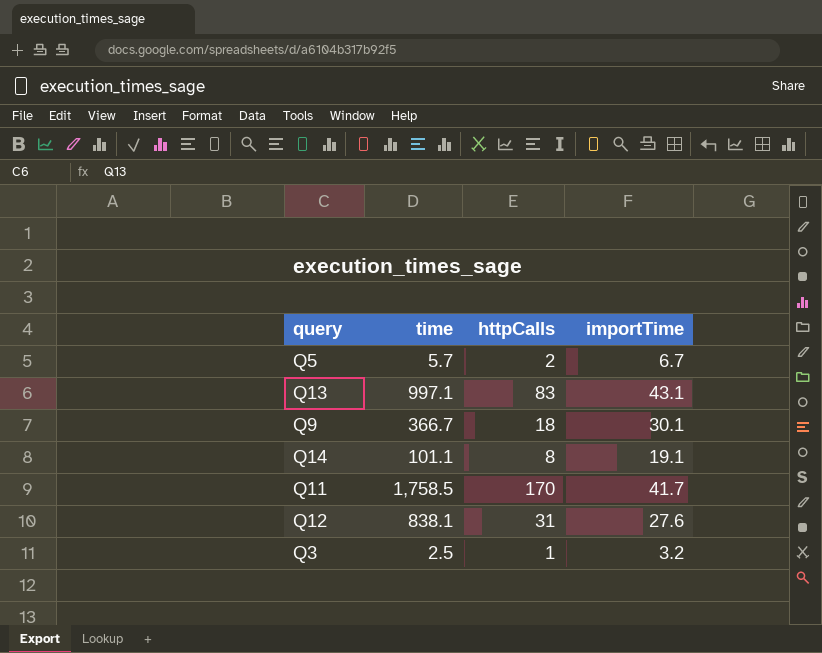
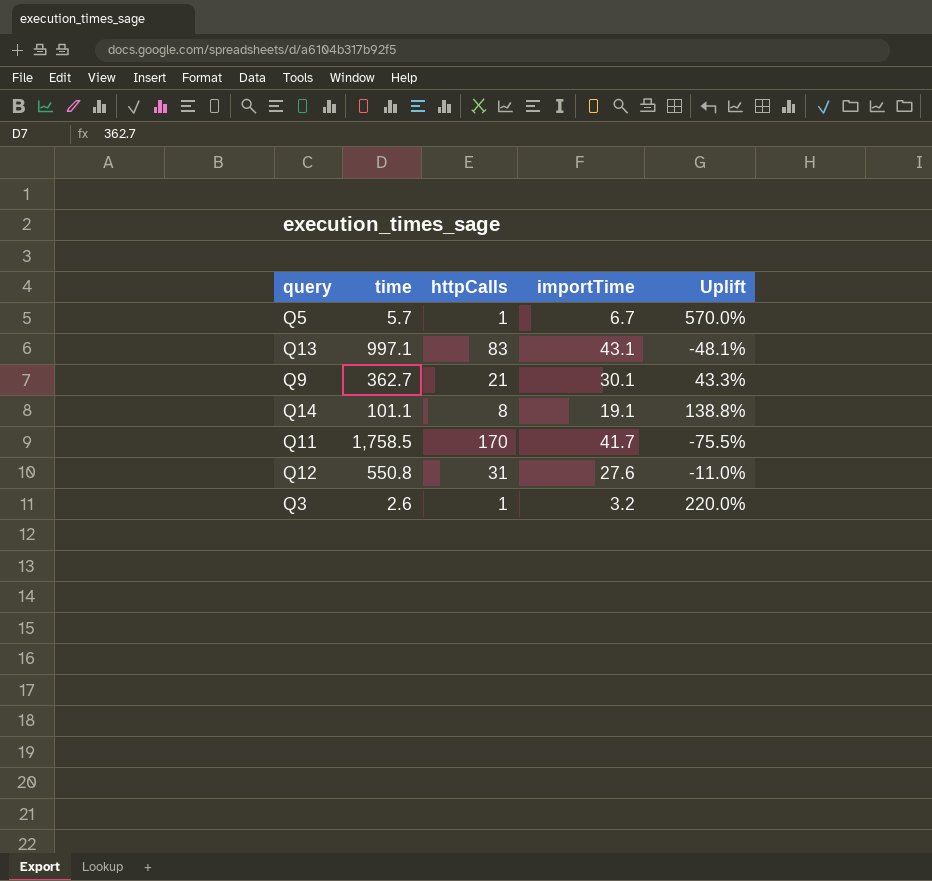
column Uplift | formula: none -> ([importTime] - [httpCalls]) / [httpCalls]
Q5 | httpCalls: 2 -> 1
Q9 | time: 366.7 -> 362.7
Q9 | httpCalls: 18 -> 21
Q12 | time: 838.1 -> 550.8
Q3 | time: 2.5 -> 2.6

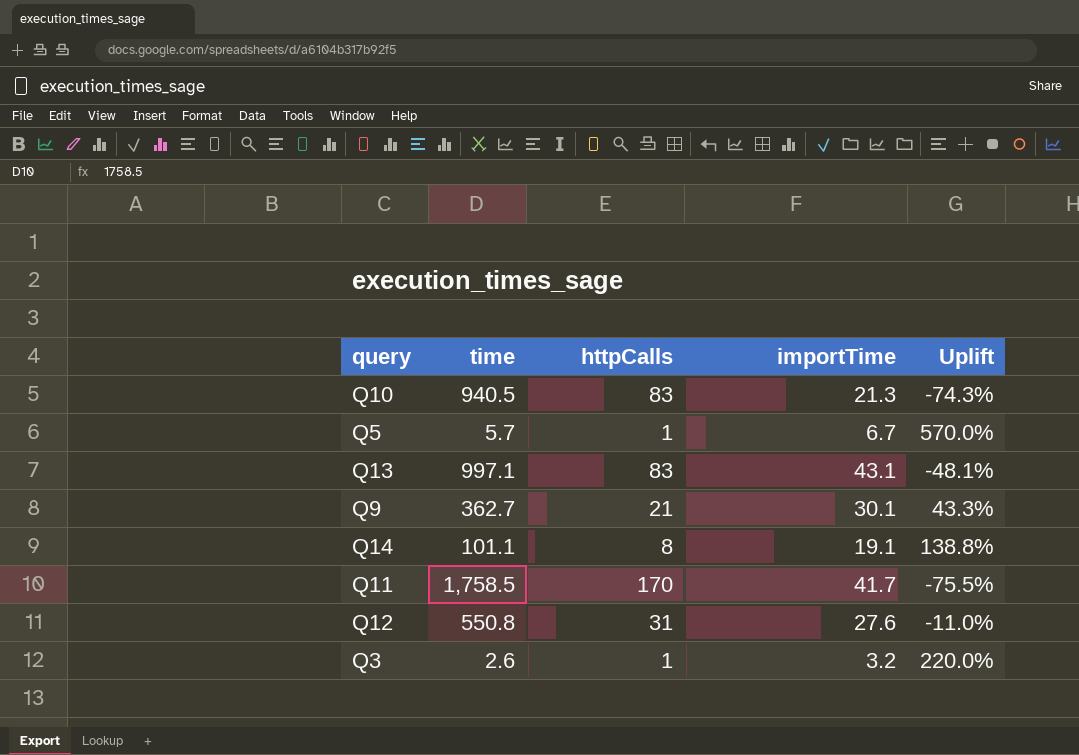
row Q10: none -> 940.5 | 83 | 21.3 | -74.3%

